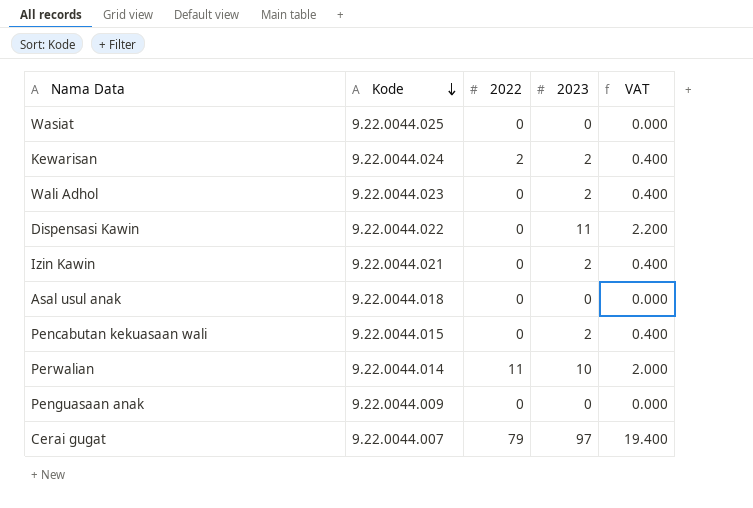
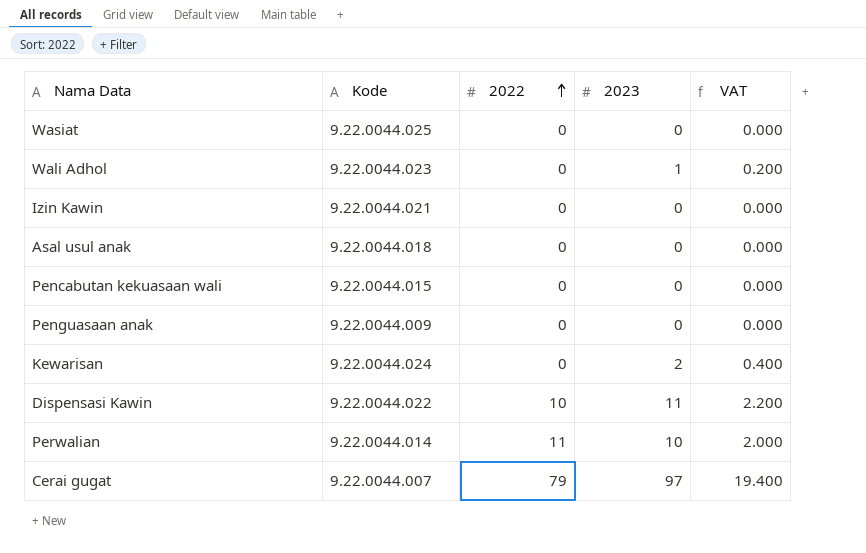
row order: Kode descending -> 2022 ascending
Wali Adhol | 2023: 2 -> 1
Wali Adhol | VAT: 0.400 -> 0.200
Izin Kawin | 2023: 2 -> 0
Izin Kawin | VAT: 0.400 -> 0.000
Pencabutan kekuasaan wali | 2023: 2 -> 0
Pencabutan kekuasaan wali | VAT: 0.400 -> 0.000
Kewarisan | 2022: 2 -> 0
Dispensasi Kawin | 2022: 0 -> 10

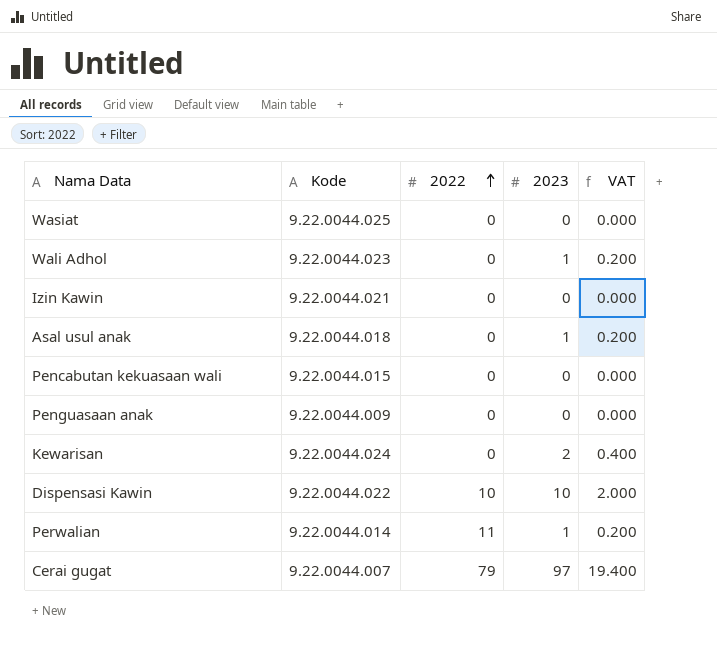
Asal usul anak | 2023: 0 -> 1
Asal usul anak | VAT: 0.000 -> 0.200
Dispensasi Kawin | 2023: 11 -> 10
Dispensasi Kawin | VAT: 2.200 -> 2.000
Perwalian | 2023: 10 -> 1
Perwalian | VAT: 2.000 -> 0.200

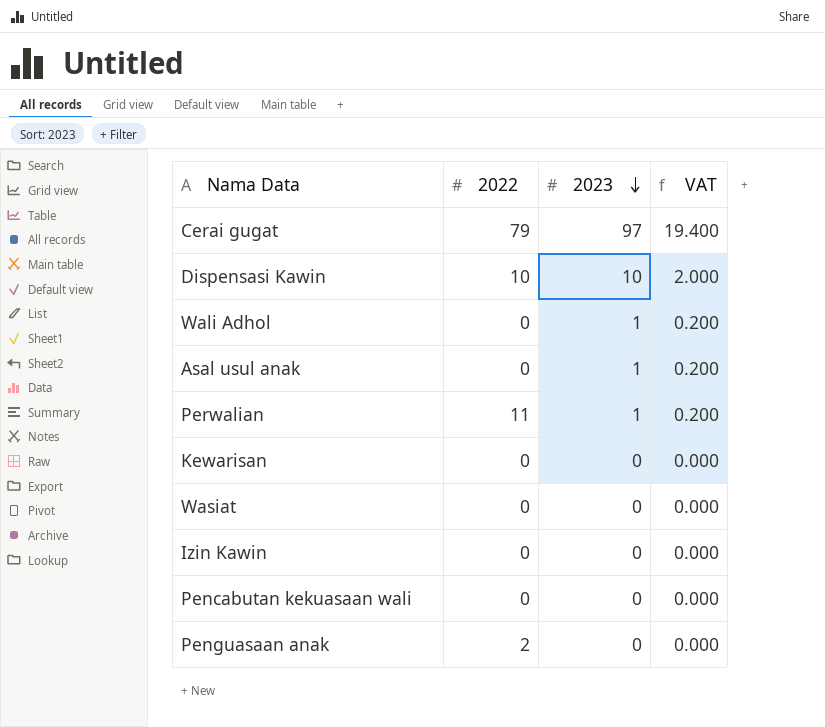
row order: 2022 ascending -> 2023 descending
column Kode | position: 2 -> none
Kewarisan | 2023: 2 -> 0
Kewarisan | VAT: 0.400 -> 0.000
Penguasaan anak | 2022: 0 -> 2

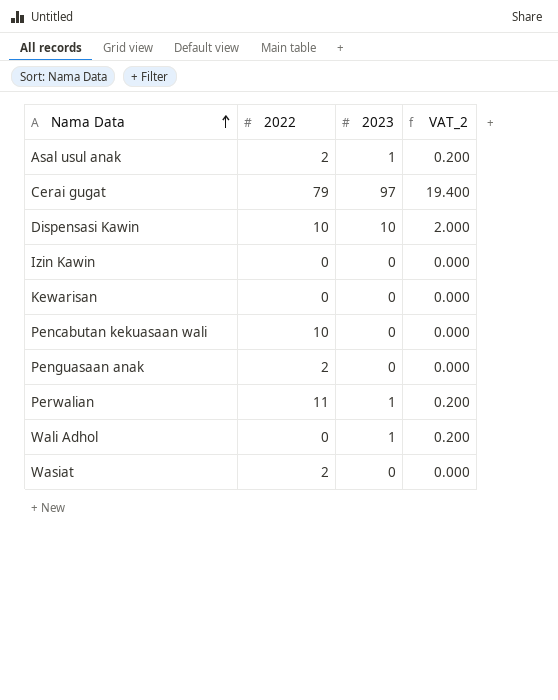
row order: 2023 descending -> Nama Data ascending
column name: VAT -> VAT_2
Asal usul anak | 2022: 0 -> 2
Pencabutan kekuasaan wali | 2022: 0 -> 10
Wasiat | 2022: 0 -> 2

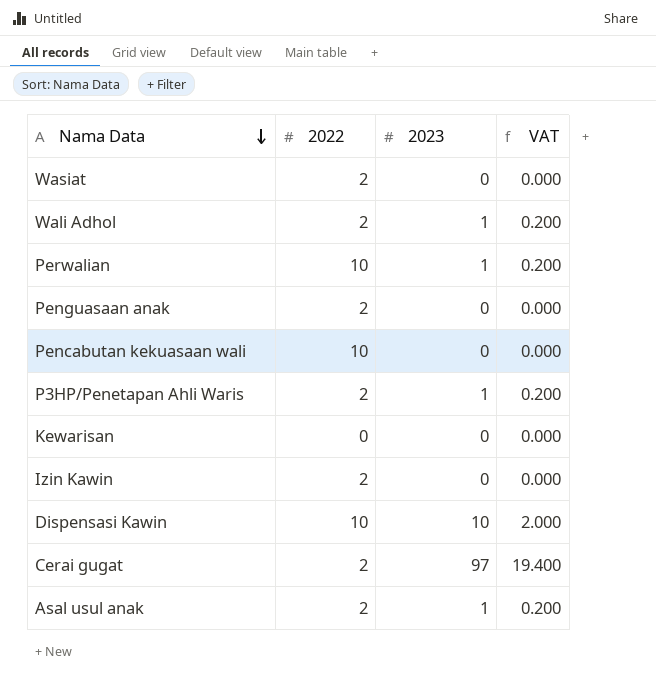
row order: Nama Data ascending -> Nama Data descending
column name: VAT_2 -> VAT
Wali Adhol | 2022: 0 -> 2
Perwalian | 2022: 11 -> 10
row P3HP/Penetapan Ahli Waris: none -> 2 | 1 | 0.200
Izin Kawin | 2022: 0 -> 2
Cerai gugat | 2022: 79 -> 2

